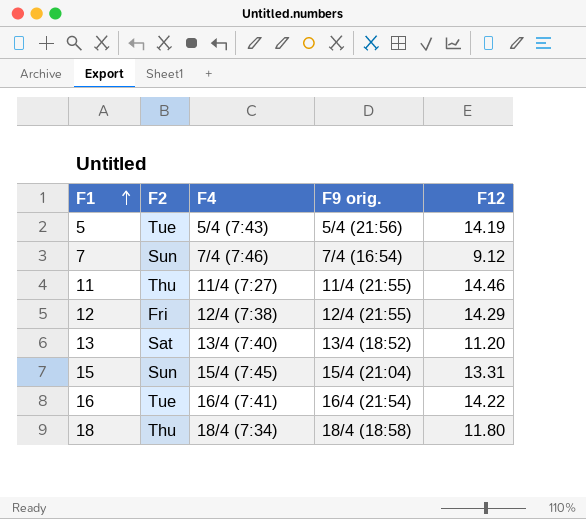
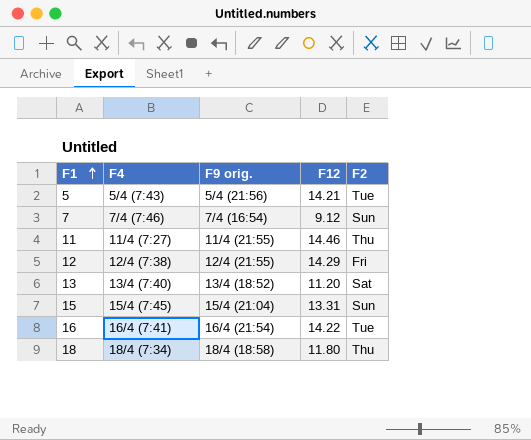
column F2 | position: 2 -> 5
5 | F12: 14.19 -> 14.21

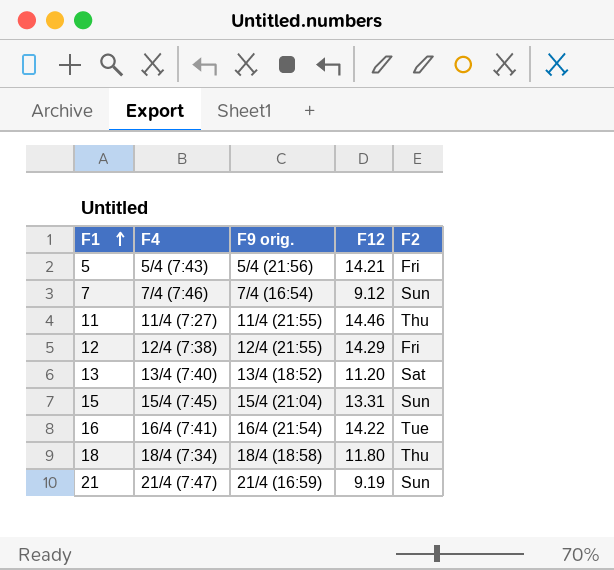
5 | F2: Tue -> Fri
row 21: none -> 21/4 (7:47) | 21/4 (16:59) | 9.19 | Sun

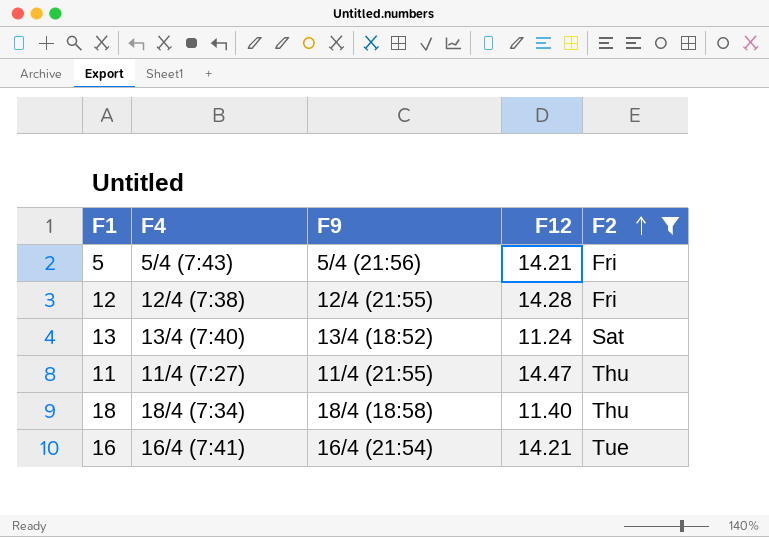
filter: none -> F2 != Sun
row order: F1 ascending -> F2 ascending
column name: F9 orig. -> F9
12 | F12: 14.29 -> 14.28
13 | F12: 11.20 -> 11.24
11 | F12: 14.46 -> 14.47
18 | F12: 11.80 -> 11.40
16 | F12: 14.22 -> 14.21

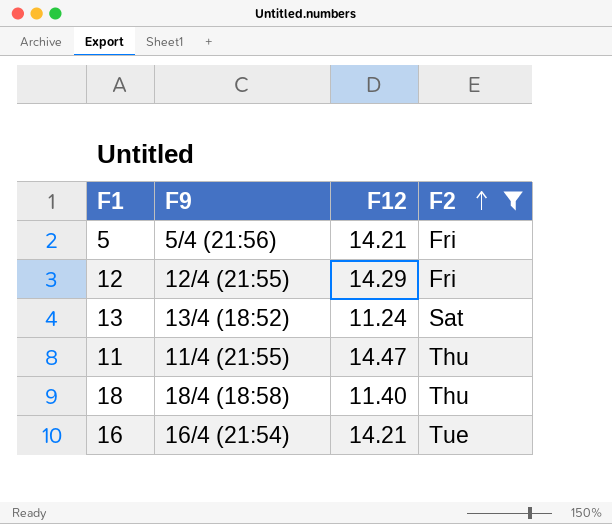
column F4 | position: 2 -> none
12 | F12: 14.28 -> 14.29

